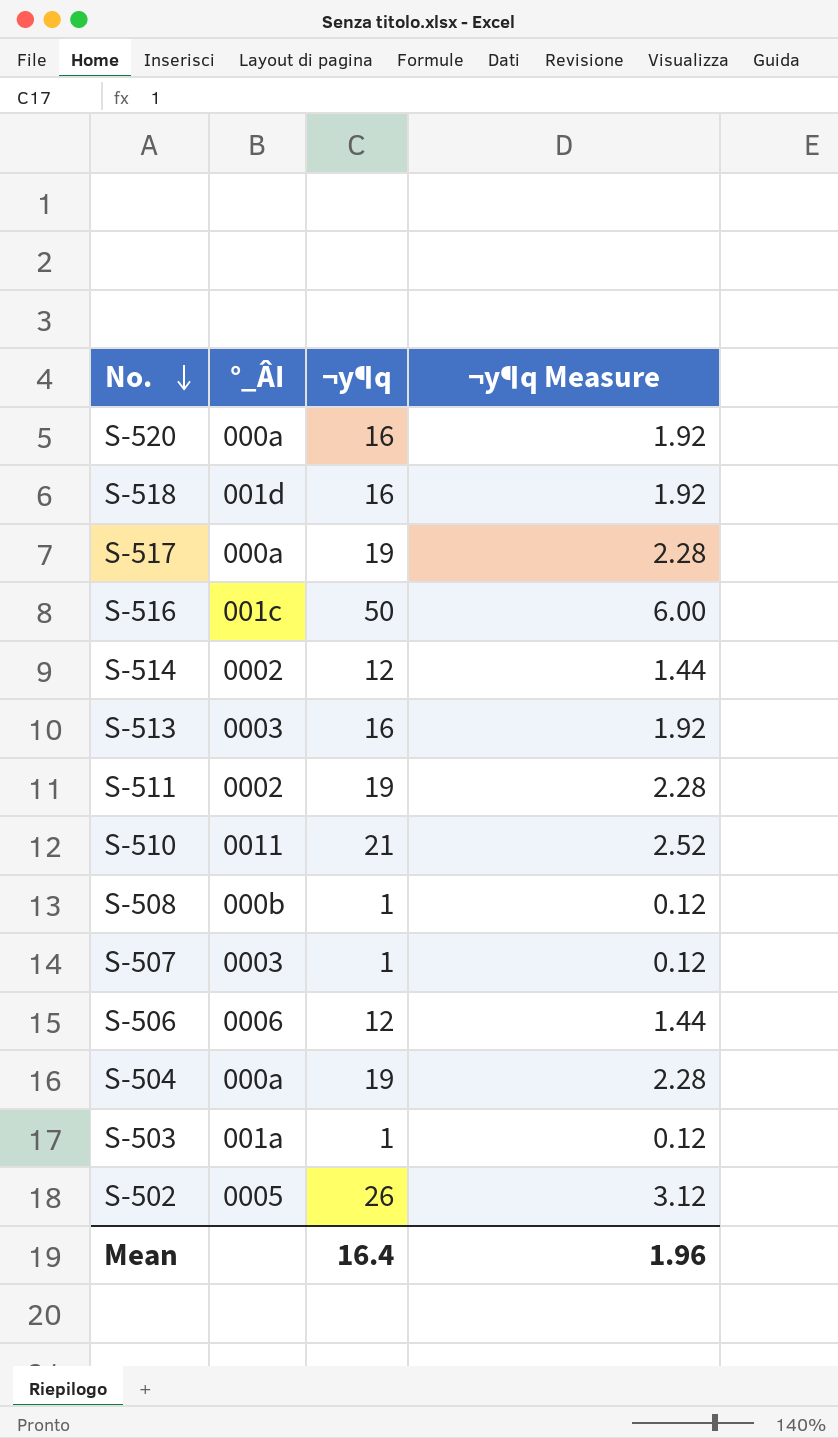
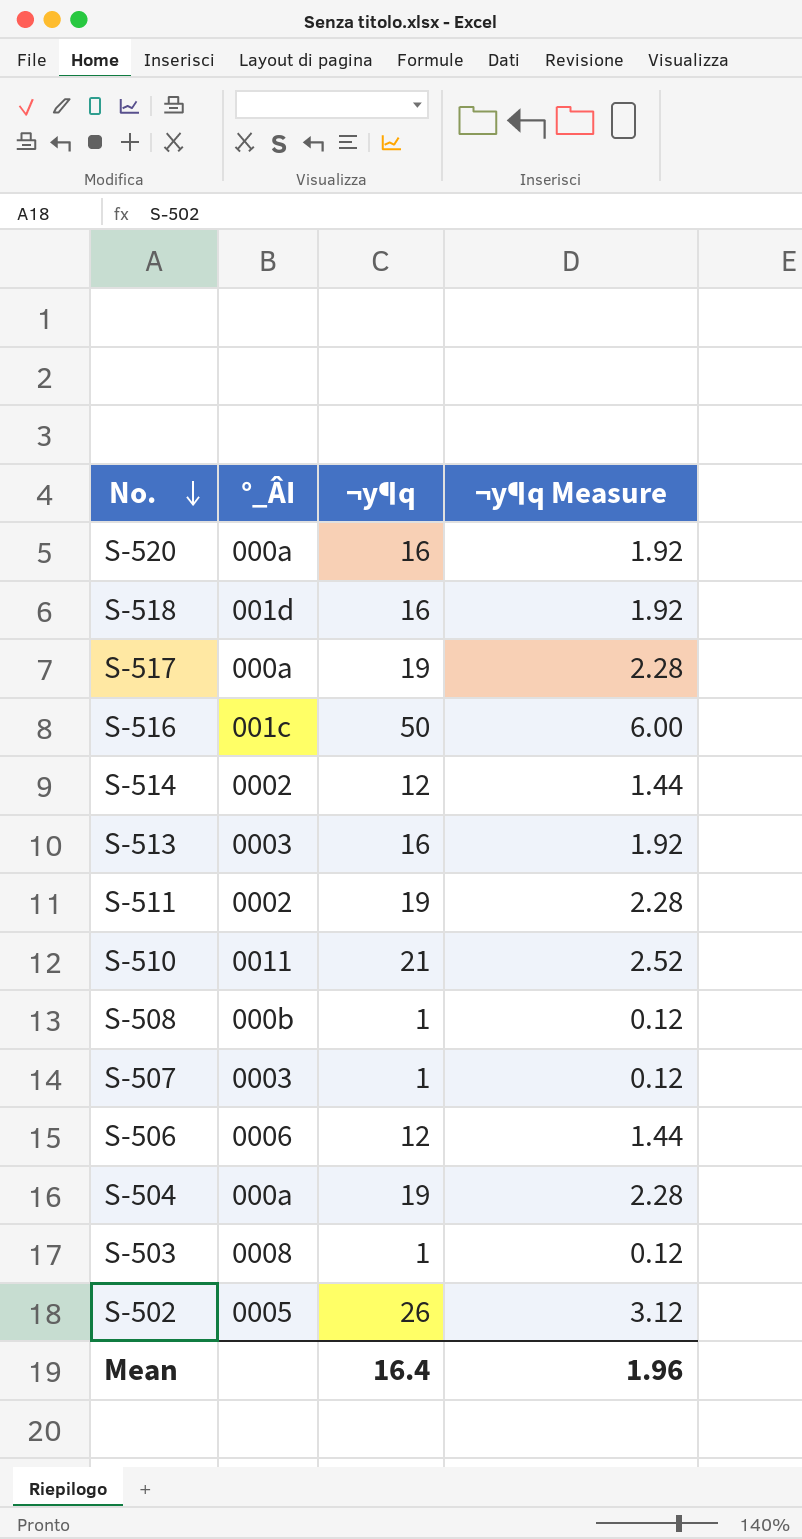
S-503 | °_ÂI: 001a -> 0008

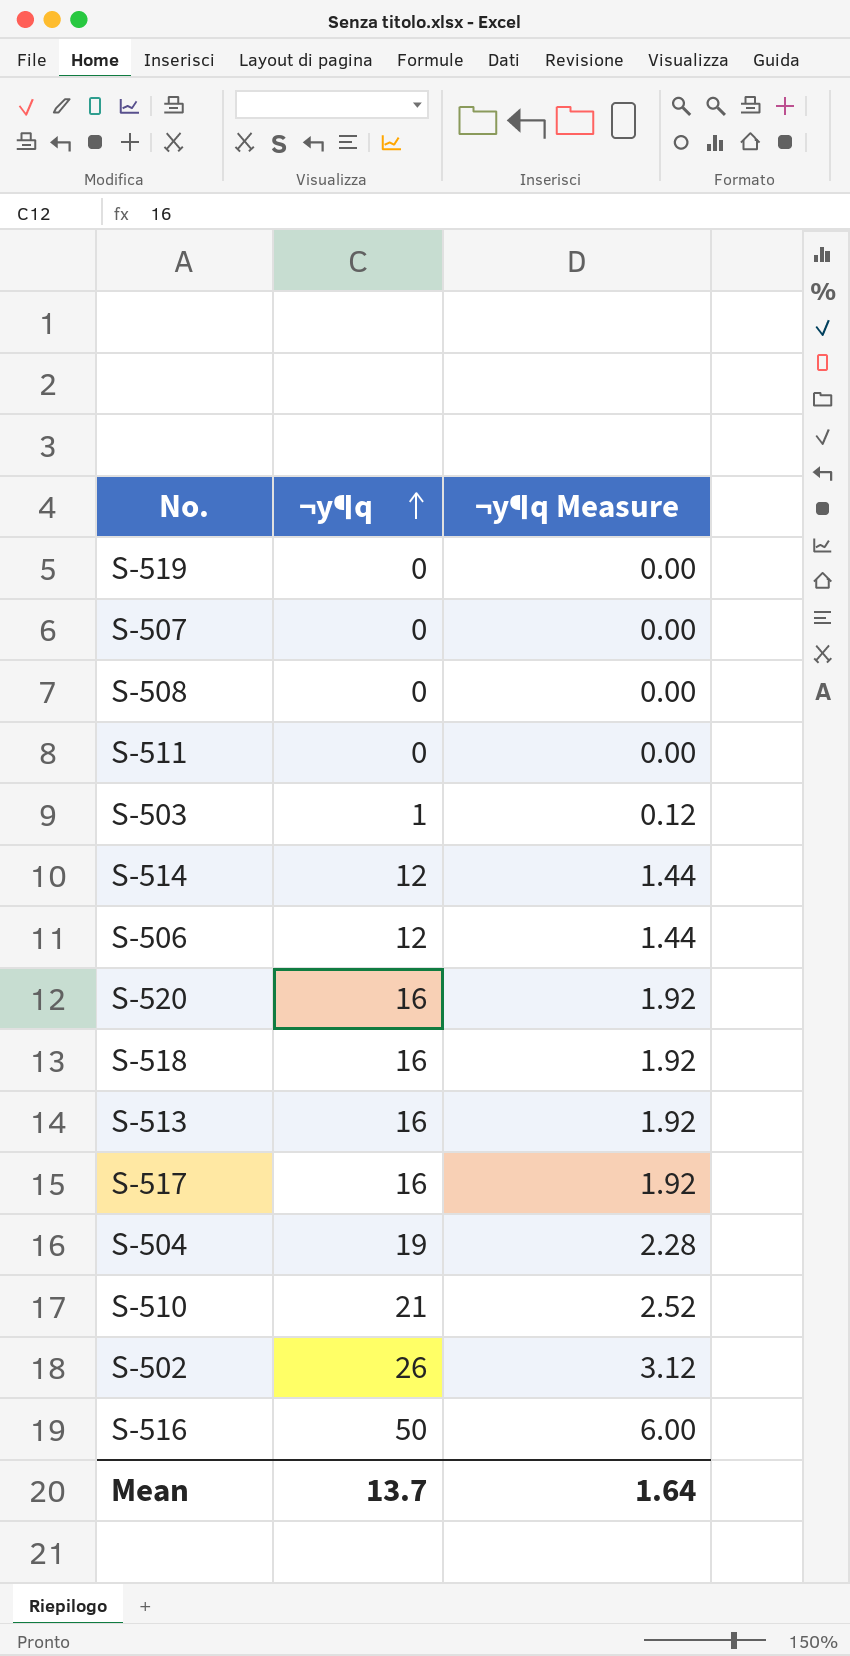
row order: No. descending -> ¬y¶q ascending
column °_ÂI | position: 2 -> none
row S-519: none -> 0 | 0.00
S-507 | ¬y¶q: 1 -> 0
S-507 | ¬y¶q Measure: 0.12 -> 0.00
S-508 | ¬y¶q: 1 -> 0
S-508 | ¬y¶q Measure: 0.12 -> 0.00
S-511 | ¬y¶q: 19 -> 0
S-511 | ¬y¶q Measure: 2.28 -> 0.00
S-517 | ¬y¶q: 19 -> 16
S-517 | ¬y¶q Measure: 2.28 -> 1.92
Mean | ¬y¶q: 16.4 -> 13.7
Mean | ¬y¶q Measure: 1.96 -> 1.64

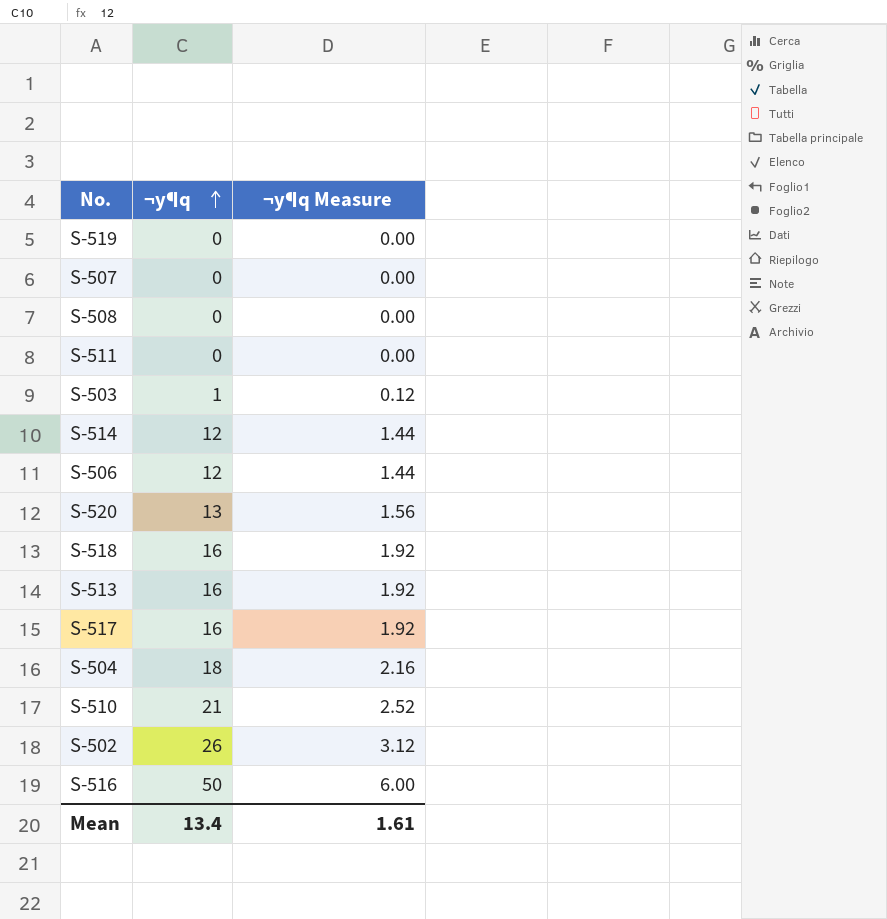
S-520 | ¬y¶q: 16 -> 13
S-520 | ¬y¶q Measure: 1.92 -> 1.56
S-504 | ¬y¶q: 19 -> 18
S-504 | ¬y¶q Measure: 2.28 -> 2.16
Mean | ¬y¶q: 13.7 -> 13.4
Mean | ¬y¶q Measure: 1.64 -> 1.61

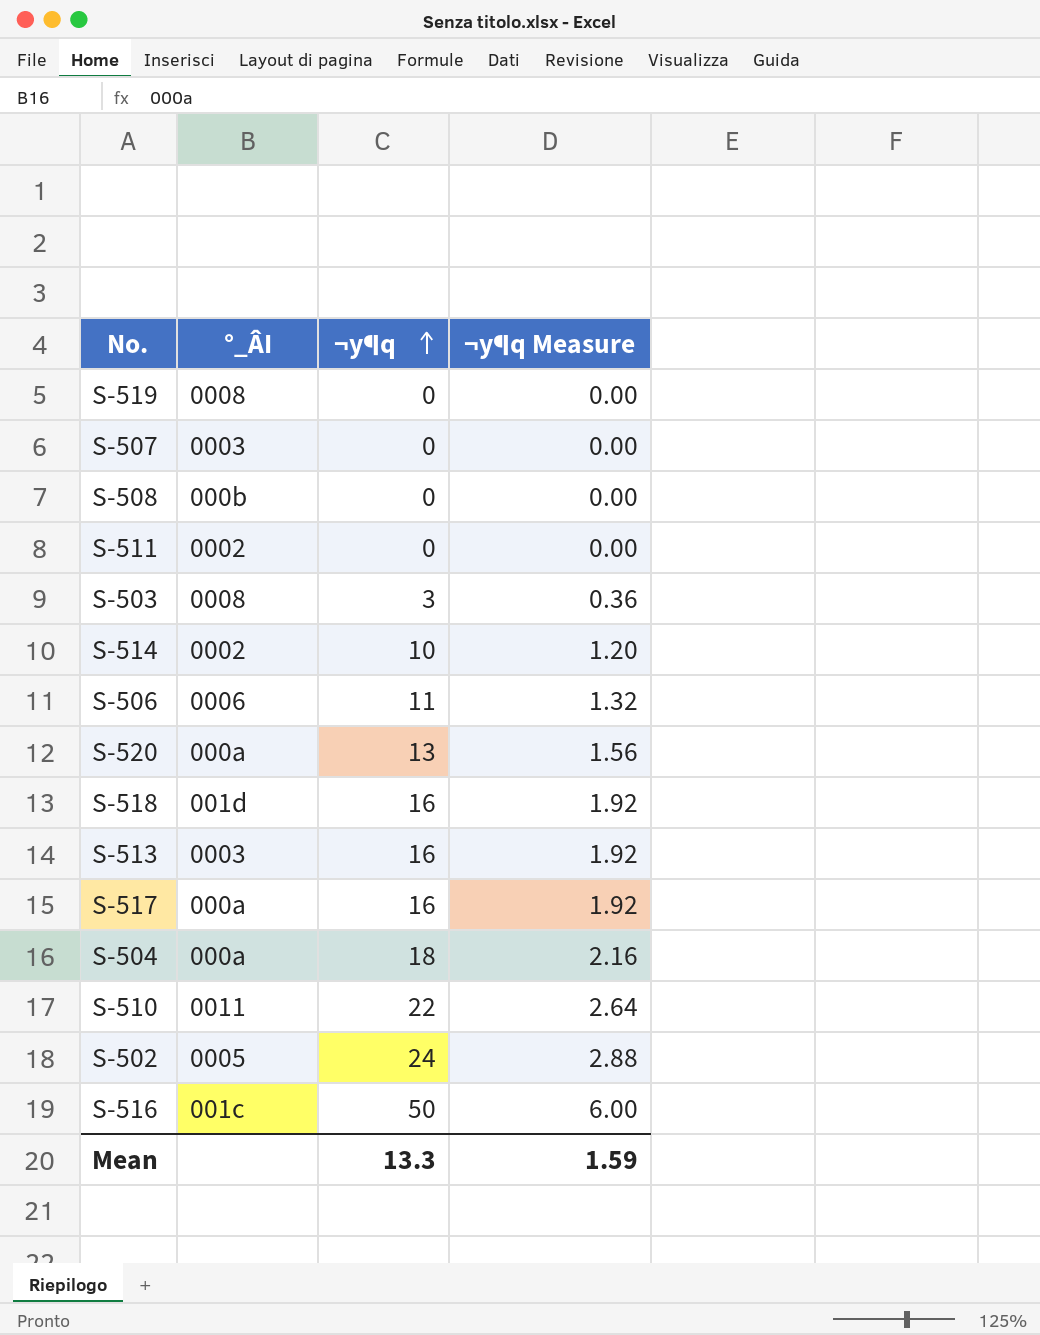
column °_ÂI | position: none -> 2
S-503 | ¬y¶q: 1 -> 3
S-503 | ¬y¶q Measure: 0.12 -> 0.36
S-514 | ¬y¶q: 12 -> 10
S-514 | ¬y¶q Measure: 1.44 -> 1.20
S-506 | ¬y¶q: 12 -> 11
S-506 | ¬y¶q Measure: 1.44 -> 1.32
S-510 | ¬y¶q: 21 -> 22
S-510 | ¬y¶q Measure: 2.52 -> 2.64
S-502 | ¬y¶q: 26 -> 24
S-502 | ¬y¶q Measure: 3.12 -> 2.88
Mean | ¬y¶q: 13.4 -> 13.3
Mean | ¬y¶q Measure: 1.61 -> 1.59

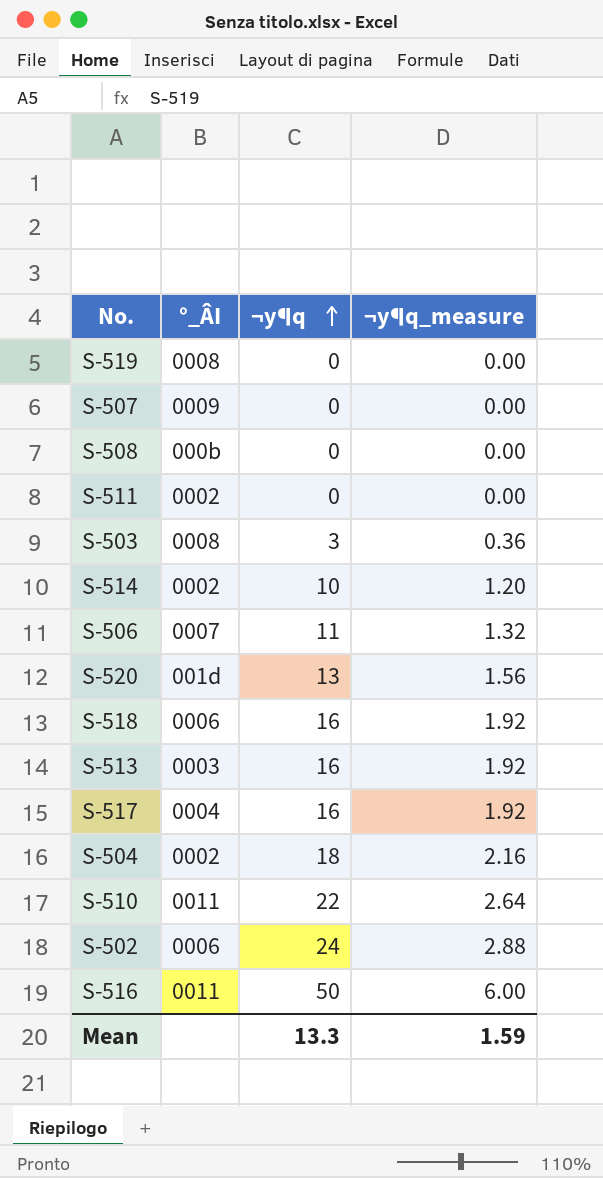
column name: ¬y¶q Measure -> ¬y¶q_measure
S-507 | °_ÂI: 0003 -> 0009
S-506 | °_ÂI: 0006 -> 0007
S-520 | °_ÂI: 000a -> 001d
S-518 | °_ÂI: 001d -> 0006
S-517 | °_ÂI: 000a -> 0004
S-504 | °_ÂI: 000a -> 0002
S-502 | °_ÂI: 0005 -> 0006
S-516 | °_ÂI: 001c -> 0011

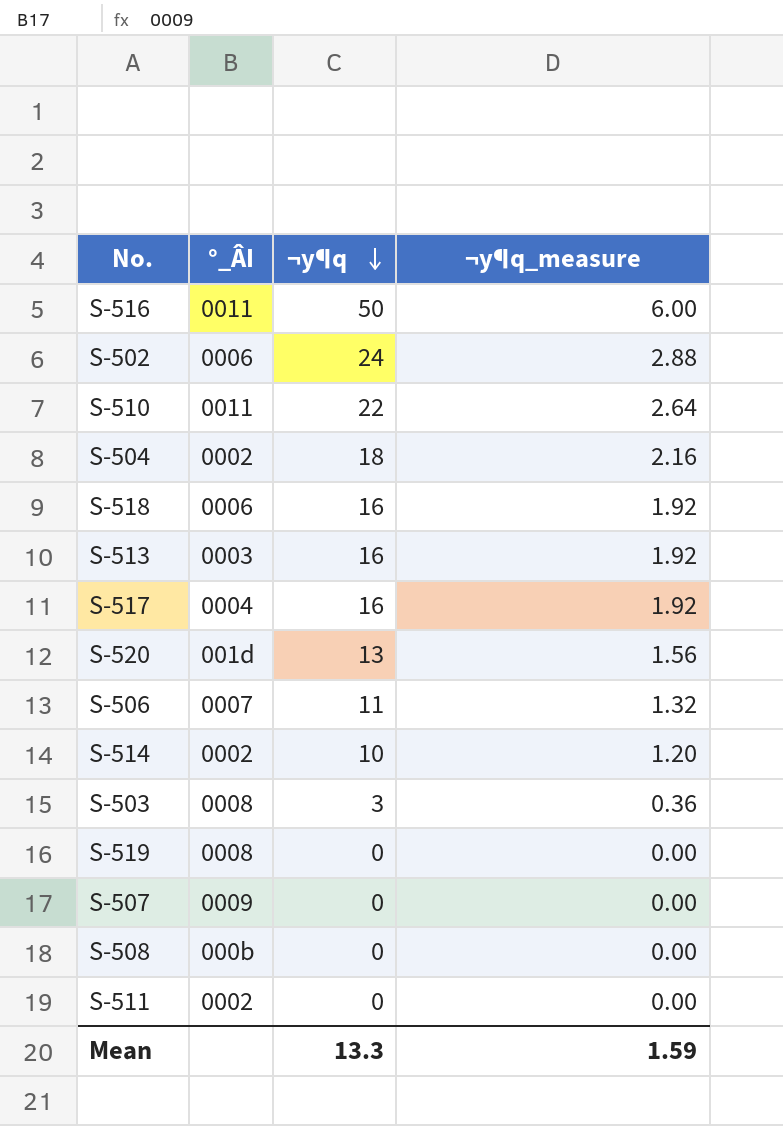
row order: ¬y¶q ascending -> ¬y¶q descending

